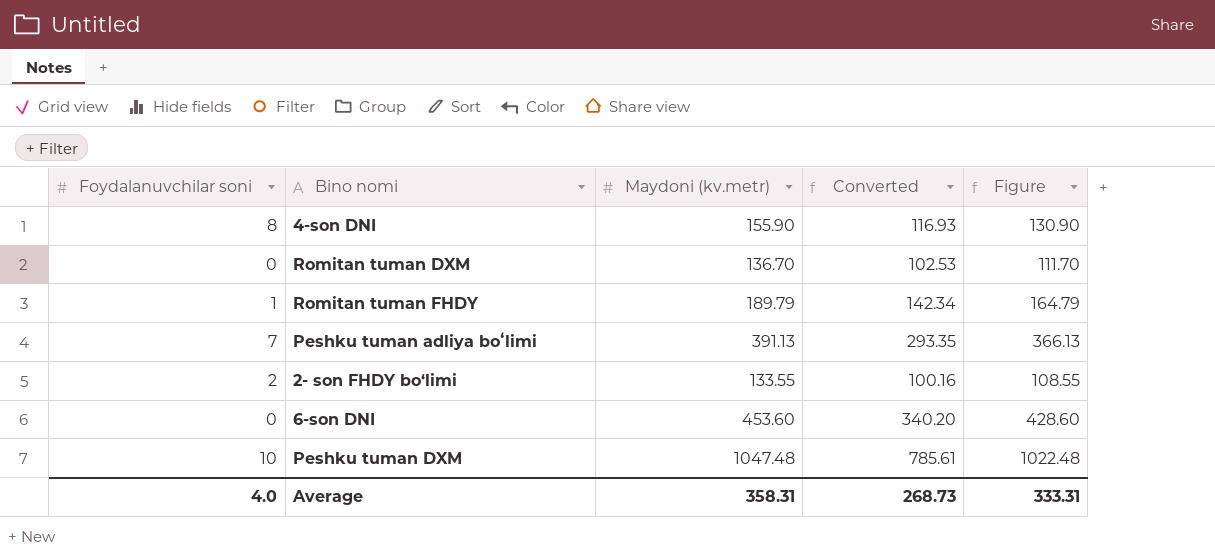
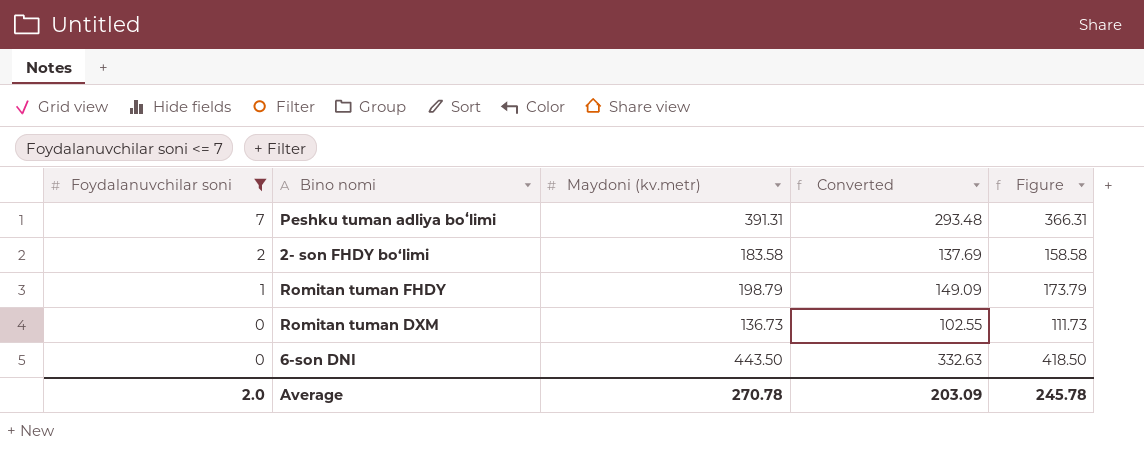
filter: none -> Foydalanuvchilar soni <= 7
row order: none -> Foydalanuvchilar soni descending
Peshku tuman adliya boʻlimi | Maydoni (kv.metr): 391.13 -> 391.31
Peshku tuman adliya boʻlimi | Converted: 293.35 -> 293.48
Peshku tuman adliya boʻlimi | Figure: 366.13 -> 366.31
2- son FHDY bo‘limi | Maydoni (kv.metr): 133.55 -> 183.58
2- son FHDY bo‘limi | Converted: 100.16 -> 137.69
2- son FHDY bo‘limi | Figure: 108.55 -> 158.58
Romitan tuman FHDY | Maydoni (kv.metr): 189.79 -> 198.79
Romitan tuman FHDY | Converted: 142.34 -> 149.09
Romitan tuman FHDY | Figure: 164.79 -> 173.79
Romitan tuman DXM | Maydoni (kv.metr): 136.70 -> 136.73
Romitan tuman DXM | Converted: 102.53 -> 102.55
Romitan tuman DXM | Figure: 111.70 -> 111.73
6-son DNI | Maydoni (kv.metr): 453.60 -> 443.50
6-son DNI | Converted: 340.20 -> 332.63
6-son DNI | Figure: 428.60 -> 418.50
Average | Foydalanuvchilar soni: 4.0 -> 2.0
Average | Maydoni (kv.metr): 358.31 -> 270.78
Average | Converted: 268.73 -> 203.09
Average | Figure: 333.31 -> 245.78

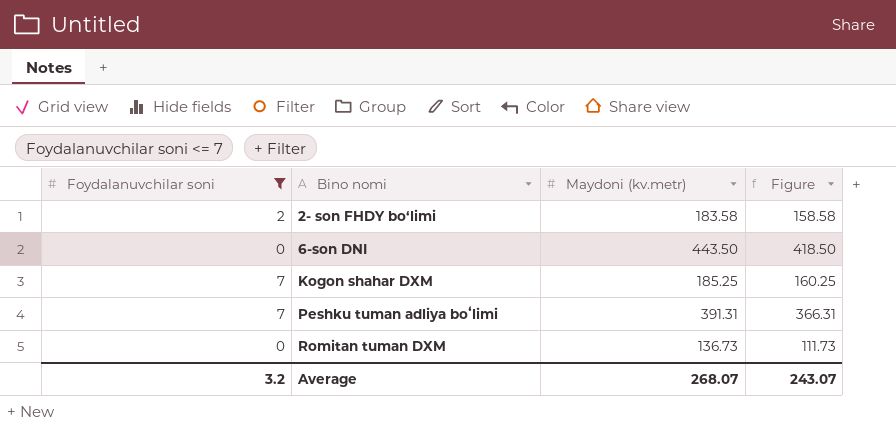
row order: Foydalanuvchilar soni descending -> Bino nomi ascending
column Converted | formula: [Maydoni (kv.metr)] * 0.75 -> none
row Romitan tuman FHDY: 1 | 198.79 | 149.09 | 173.79 -> none
row Kogon shahar DXM: none -> 7 | 185.25 | 160.25
Average | Foydalanuvchilar soni: 2.0 -> 3.2
Average | Maydoni (kv.metr): 270.78 -> 268.07
Average | Figure: 245.78 -> 243.07

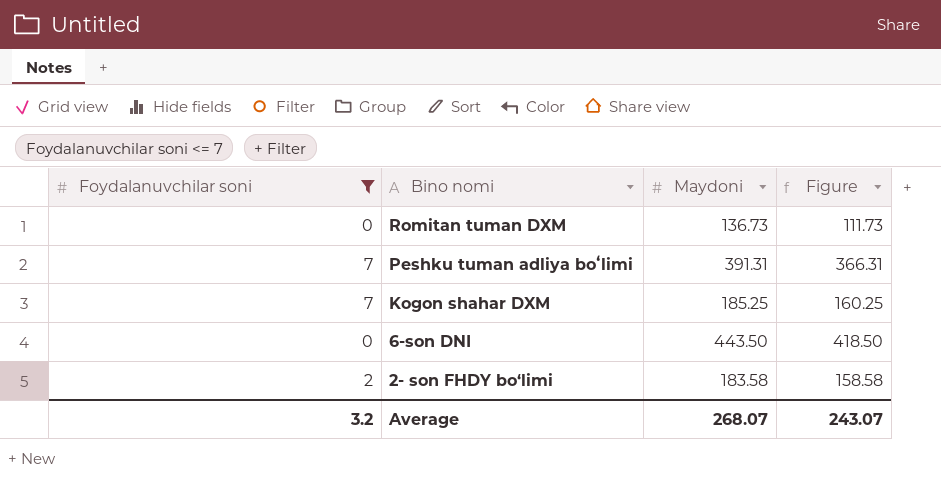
row order: Bino nomi ascending -> Bino nomi descending
column name: Maydoni (kv.metr) -> Maydoni

